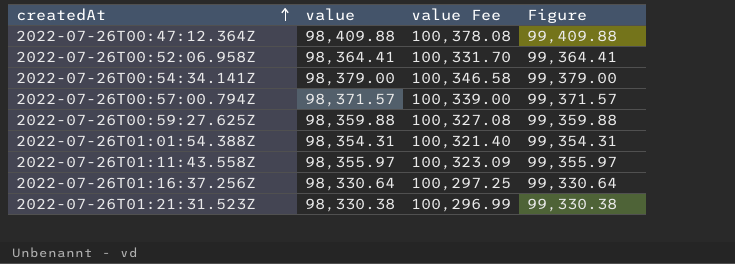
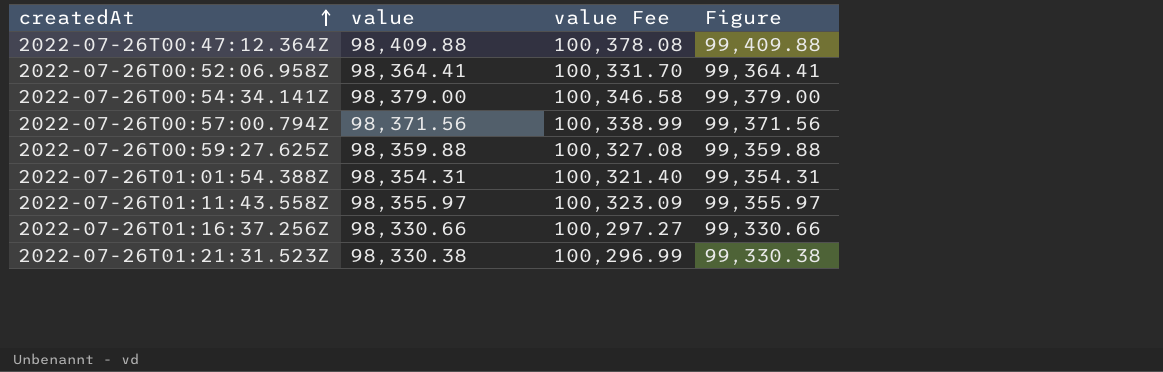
2022-07-26T00:57:00.794Z | value: 98,371.57 -> 98,371.56
2022-07-26T00:57:00.794Z | value Fee: 100,339.00 -> 100,338.99
2022-07-26T00:57:00.794Z | Figure: 99,371.57 -> 99,371.56
2022-07-26T01:16:37.256Z | value: 98,330.64 -> 98,330.66
2022-07-26T01:16:37.256Z | value Fee: 100,297.25 -> 100,297.27
2022-07-26T01:16:37.256Z | Figure: 99,330.64 -> 99,330.66

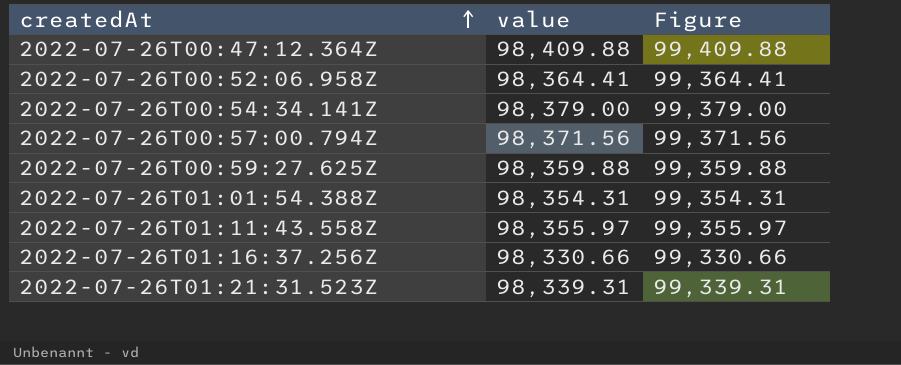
column value Fee | formula: [value] * 1.02 -> none
2022-07-26T01:21:31.523Z | value: 98,330.38 -> 98,339.31
2022-07-26T01:21:31.523Z | Figure: 99,330.38 -> 99,339.31

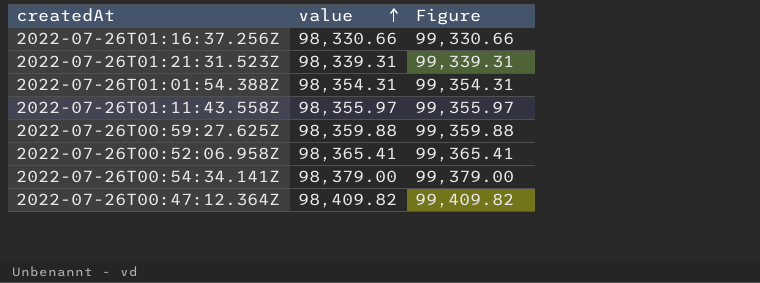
row order: createdAt ascending -> value ascending
row 2022-07-26T00:57:00.794Z: 98,371.56 | 99,371.56 -> none
2022-07-26T00:52:06.958Z | value: 98,364.41 -> 98,365.41
2022-07-26T00:52:06.958Z | Figure: 99,364.41 -> 99,365.41
2022-07-26T00:47:12.364Z | value: 98,409.88 -> 98,409.82
2022-07-26T00:47:12.364Z | Figure: 99,409.88 -> 99,409.82

